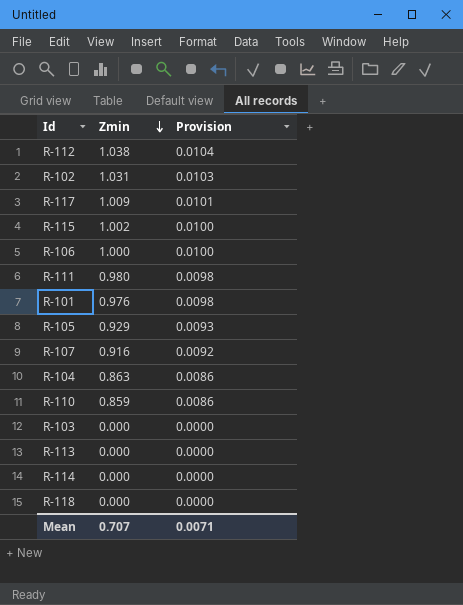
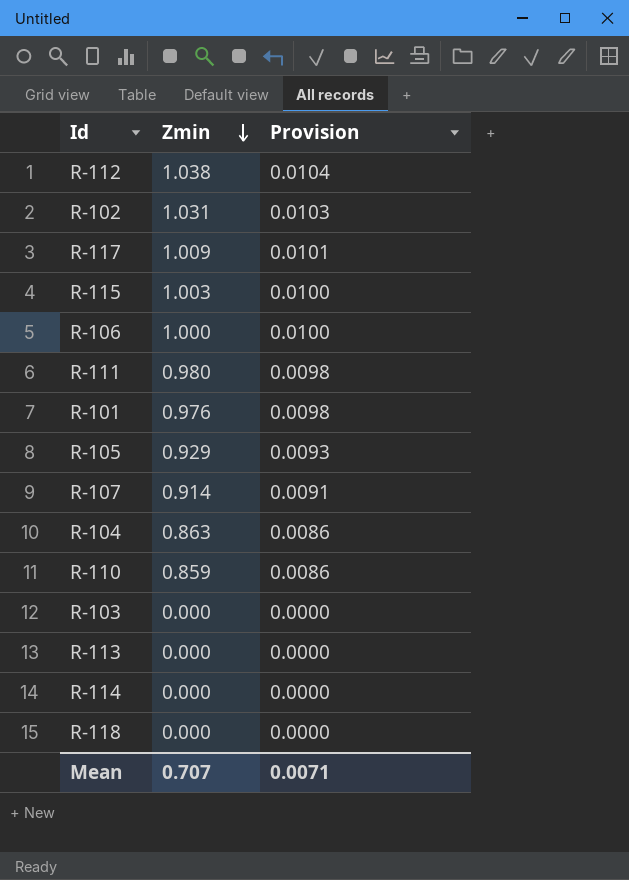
R-115 | Zmin: 1.002 -> 1.003
R-107 | Zmin: 0.916 -> 0.914
R-107 | Provision: 0.0092 -> 0.0091

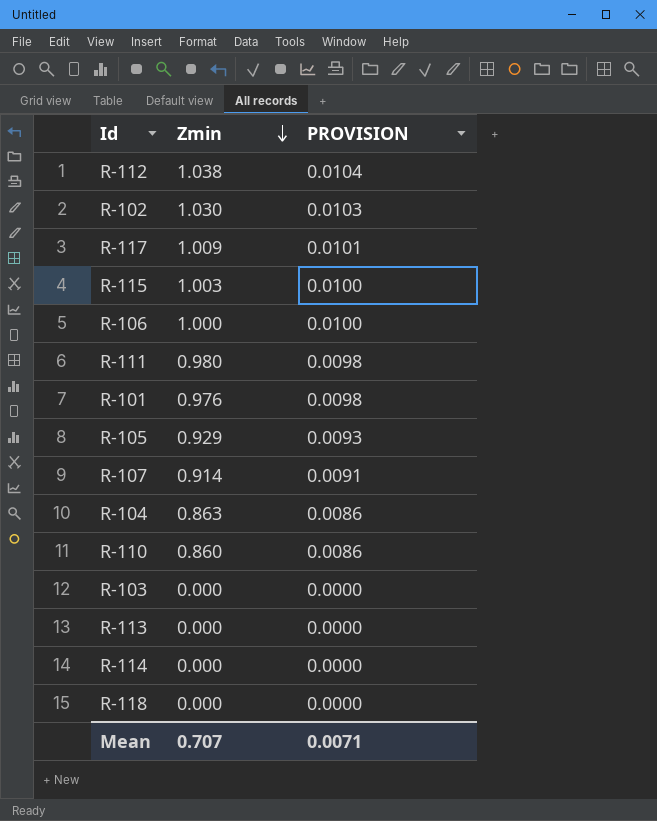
column name: Provision -> PROVISION
R-102 | Zmin: 1.031 -> 1.030
R-110 | Zmin: 0.859 -> 0.860

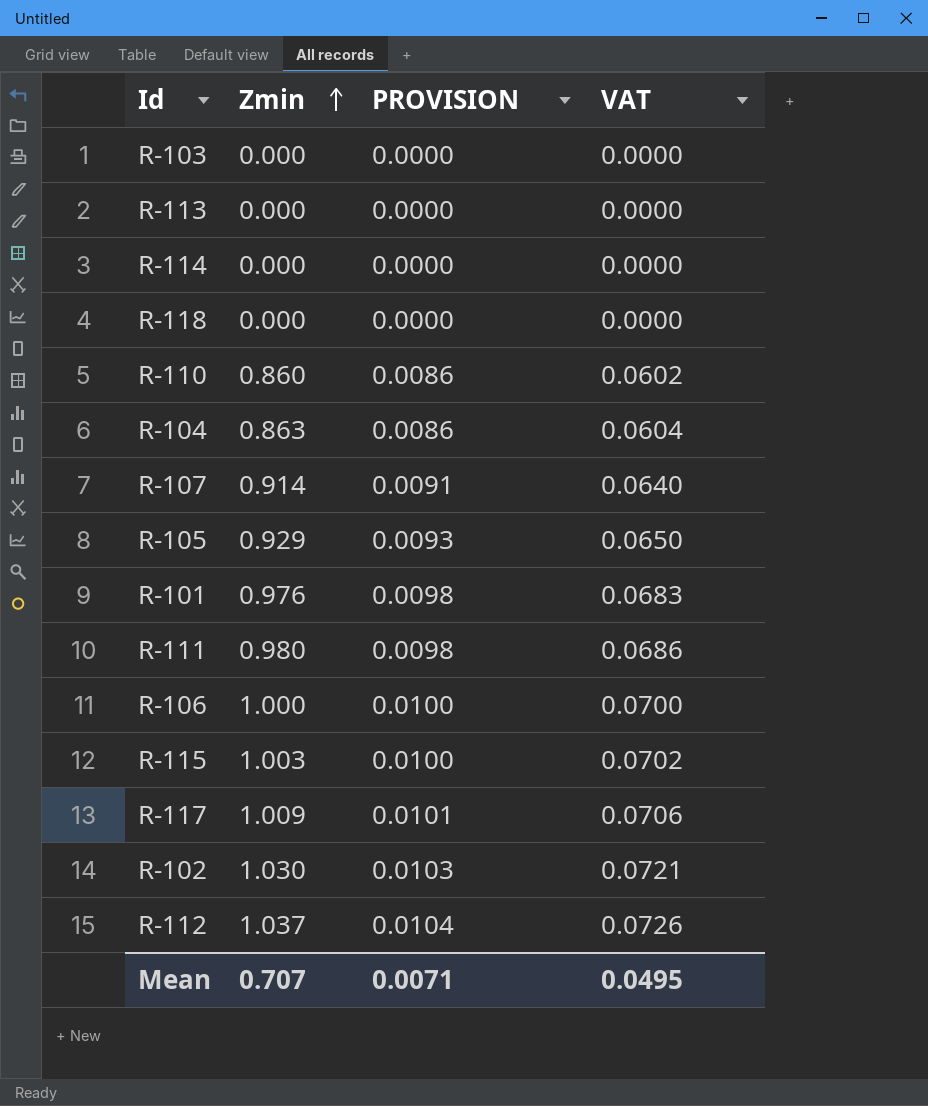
row order: Zmin descending -> Zmin ascending
column VAT | formula: none -> [Zmin] * 0.07
R-112 | Zmin: 1.038 -> 1.037

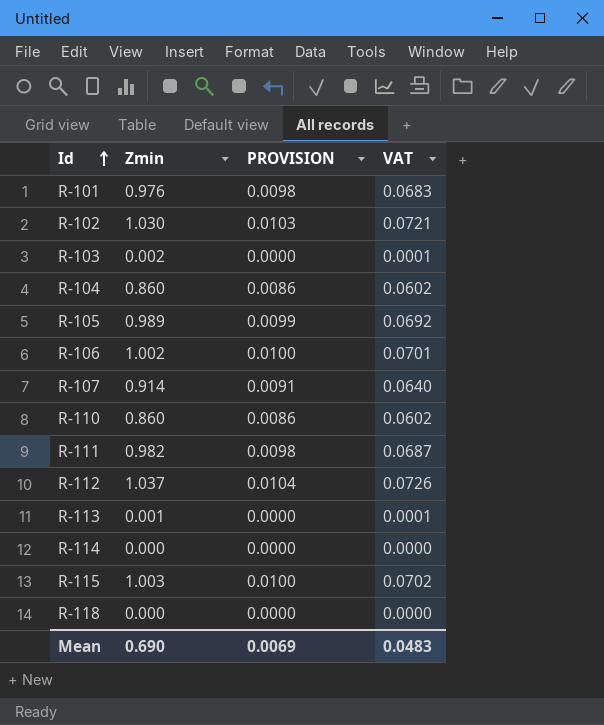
row order: Zmin ascending -> Id ascending
row R-117: 1.009 | 0.0101 | 0.0706 -> none
R-103 | Zmin: 0.000 -> 0.002
R-103 | VAT: 0.0000 -> 0.0001
R-104 | Zmin: 0.863 -> 0.860
R-104 | VAT: 0.0604 -> 0.0602
R-105 | Zmin: 0.929 -> 0.989
R-105 | PROVISION: 0.0093 -> 0.0099
R-105 | VAT: 0.0650 -> 0.0692
R-106 | Zmin: 1.000 -> 1.002
R-106 | VAT: 0.0700 -> 0.0701
R-111 | Zmin: 0.980 -> 0.982
R-111 | VAT: 0.0686 -> 0.0687
R-113 | Zmin: 0.000 -> 0.001
R-113 | VAT: 0.0000 -> 0.0001
Mean | Zmin: 0.707 -> 0.690
Mean | PROVISION: 0.0071 -> 0.0069
Mean | VAT: 0.0495 -> 0.0483

